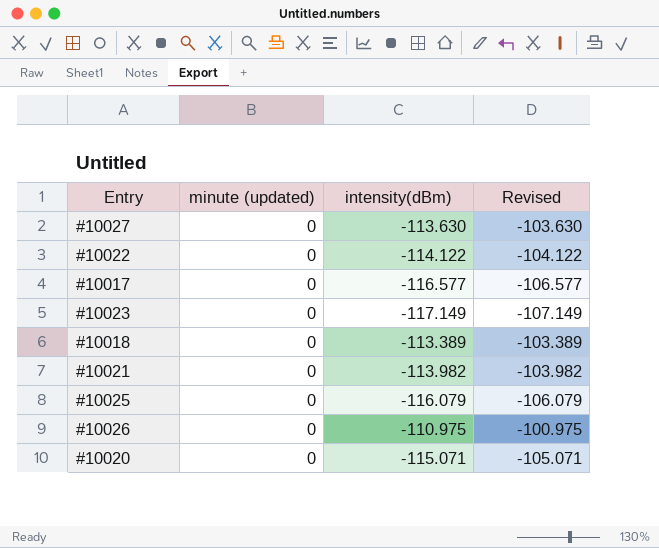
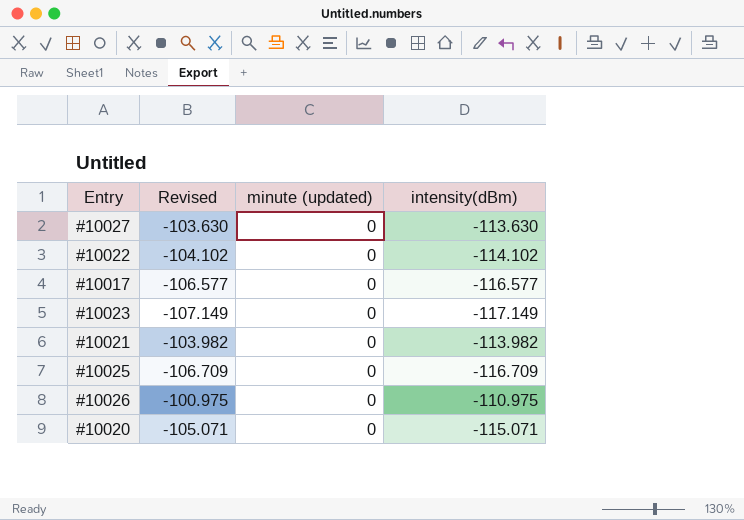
column Revised | position: 4 -> 2
row #10018: 0 | -113.389 | -103.389 -> none
#10022 | Revised: -104.122 -> -104.102
#10022 | intensity(dBm): -114.122 -> -114.102
#10025 | Revised: -106.079 -> -106.709
#10025 | intensity(dBm): -116.079 -> -116.709

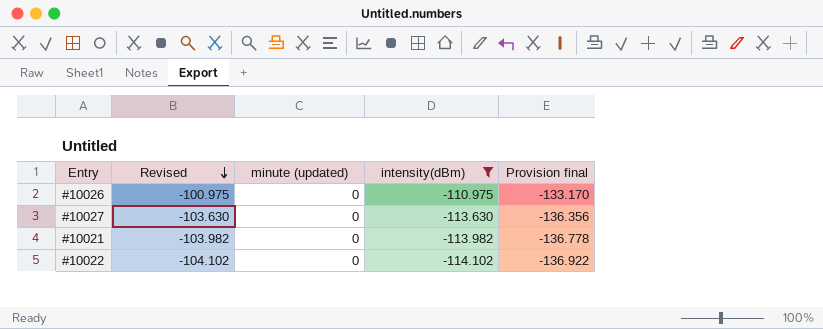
filter: none -> intensity(dBm) >= -114.102
row order: none -> Revised descending
column Provision final | formula: none -> [intensity(dBm)] * 1.2

